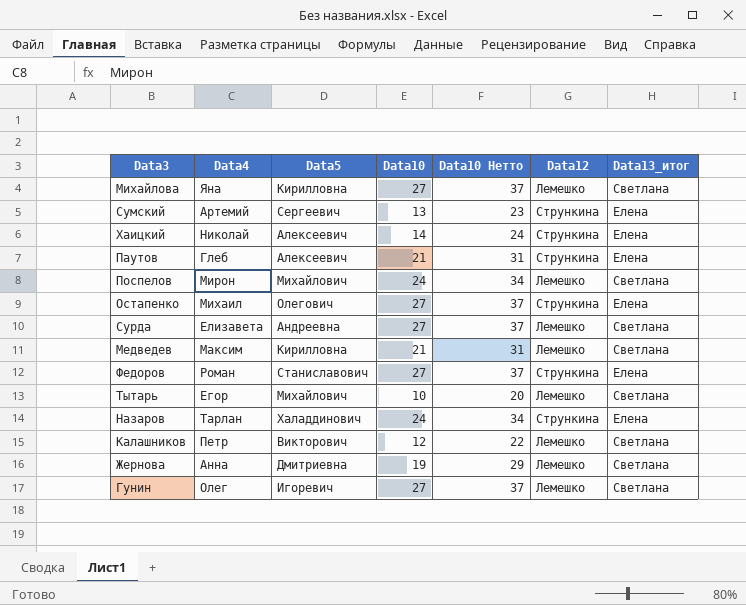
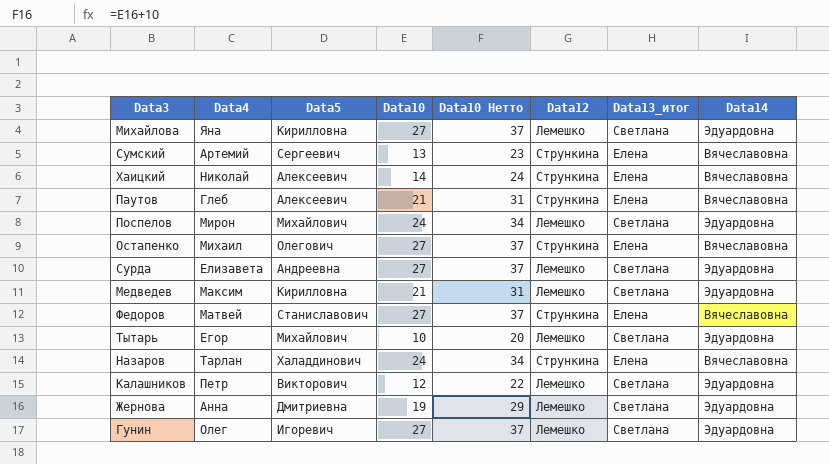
column Data14 | position: none -> 8
Федоров | Data4: Роман -> Матвей

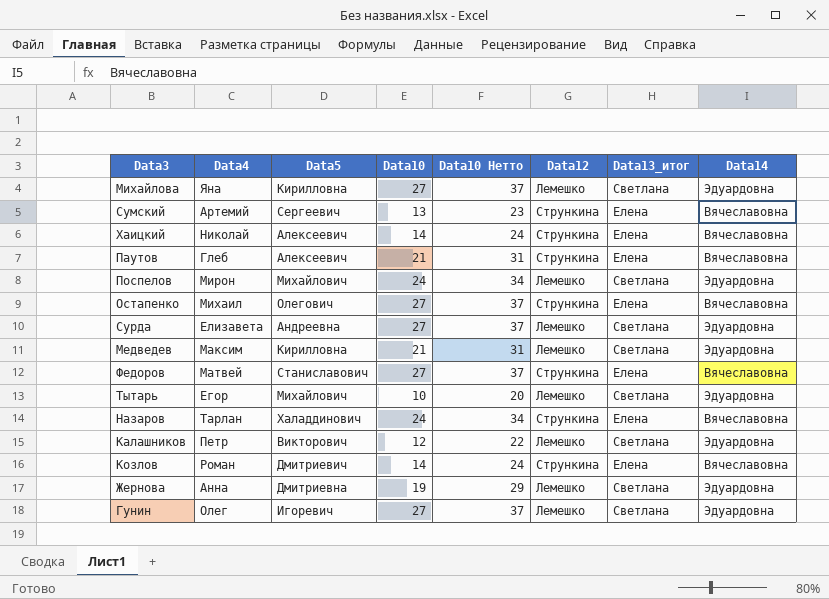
row Козлов: none -> Роман | Дмитриевич | 14 | 24 | Стрункина | Елена | Вячеславовна

